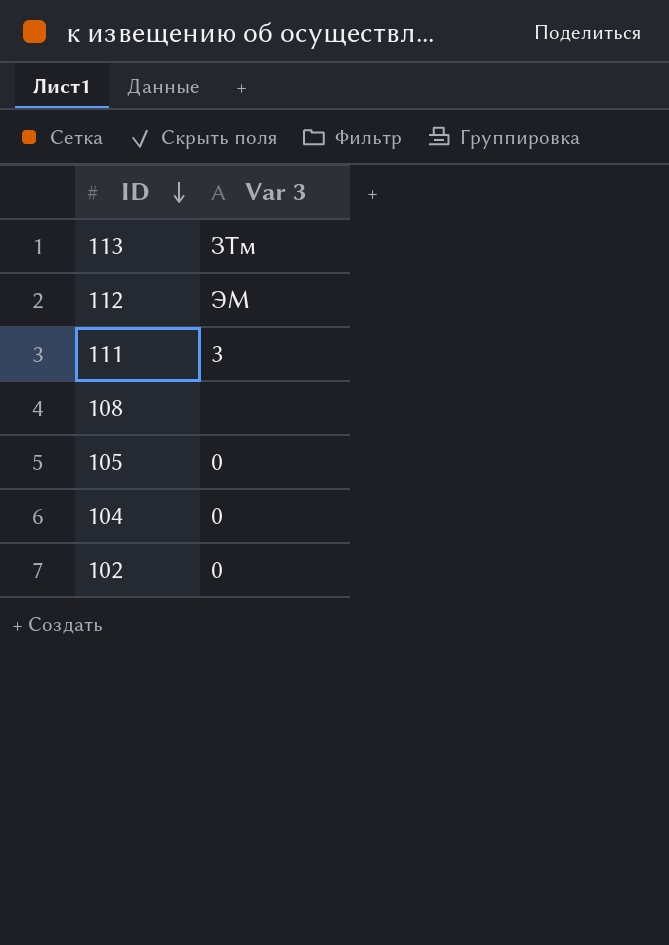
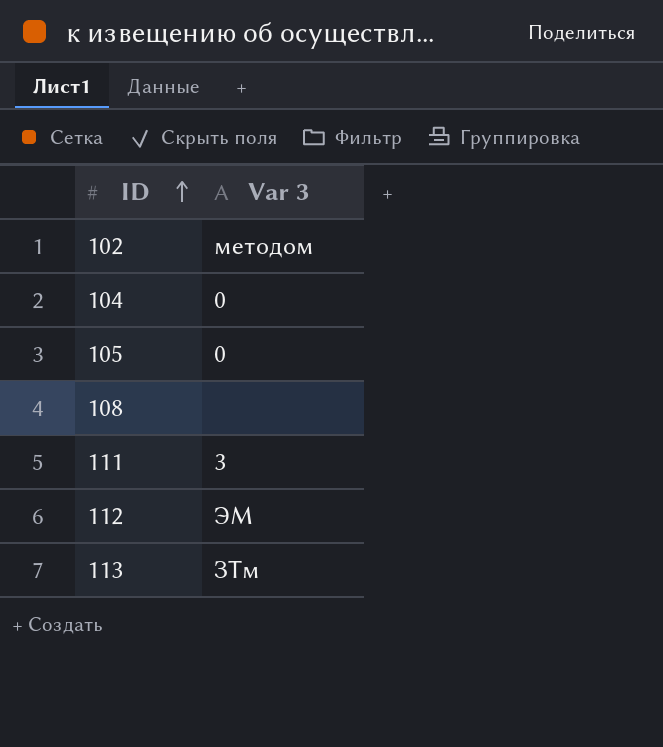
row order: ID descending -> ID ascending
102 | Var 3: 0 -> методом

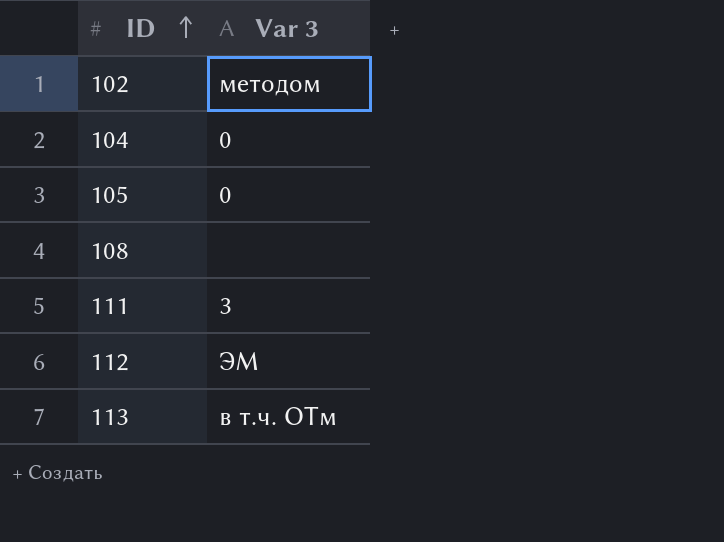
113 | Var 3: ЗТм -> в т.ч. ОТм

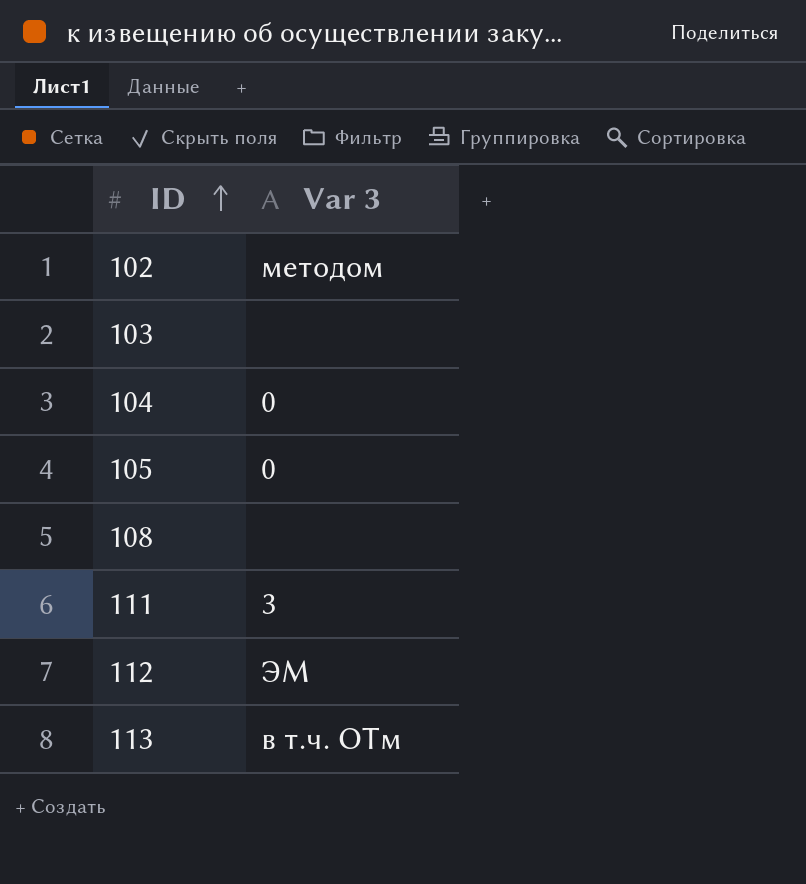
row 103: none -> none

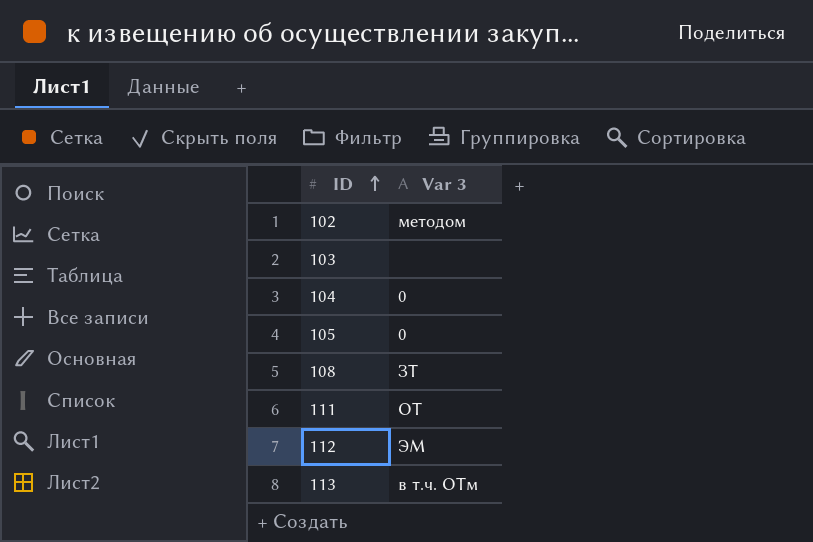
108 | Var 3: none -> ЗТ
111 | Var 3: 3 -> ОТ

